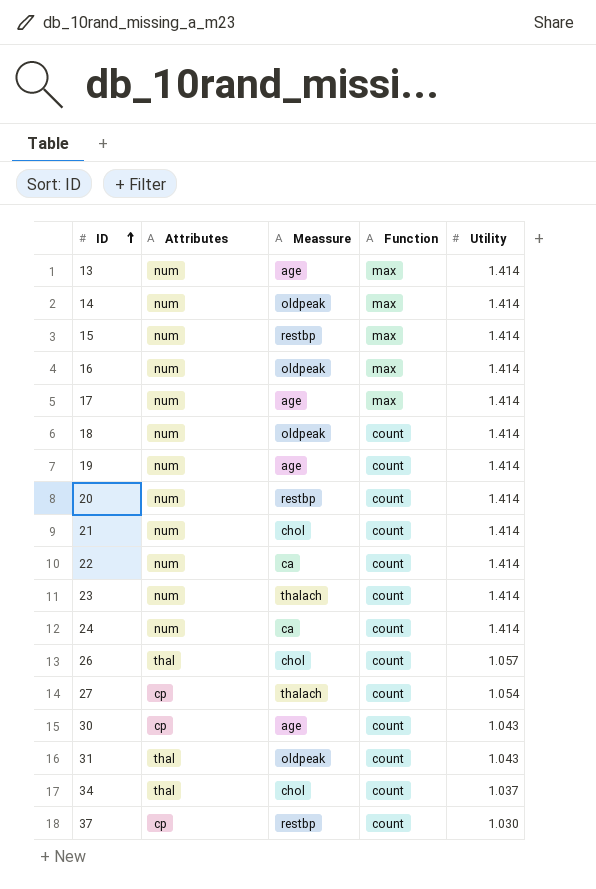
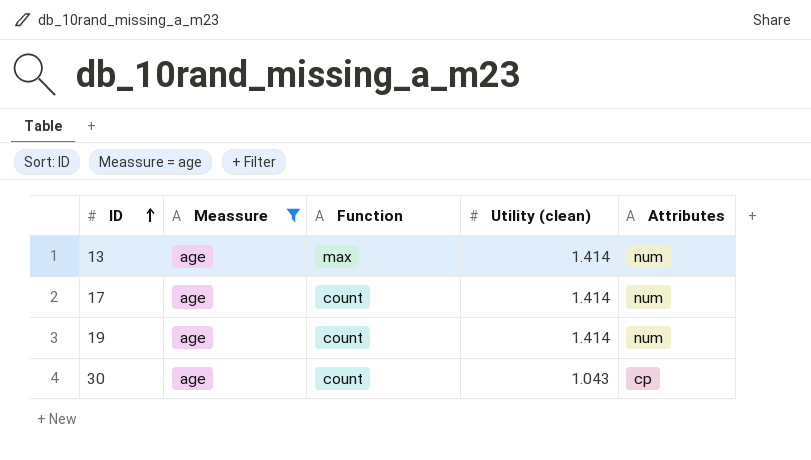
filter: none -> Meassure = age
column name: Utility -> Utility (clean)
column Attributes | position: 2 -> 5
17 | Function: max -> count

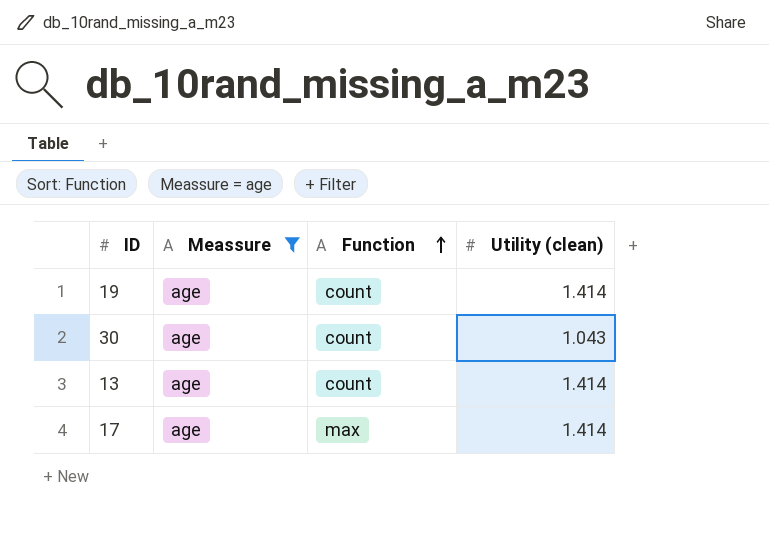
row order: ID ascending -> Function ascending
column Attributes | position: 5 -> none
13 | Function: max -> count
17 | Function: count -> max

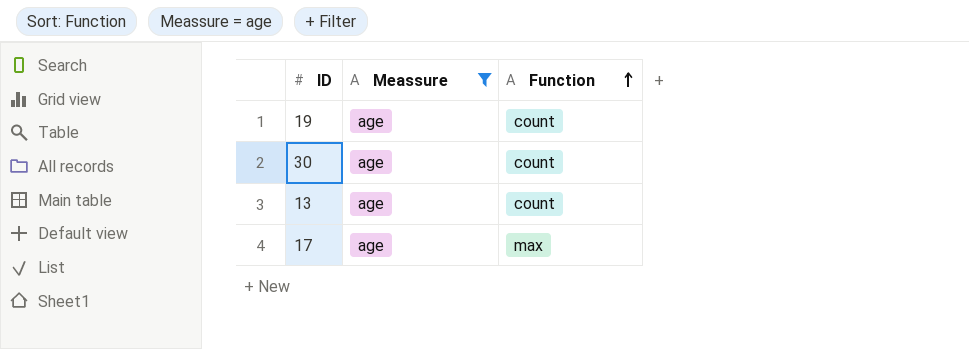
column Utility (clean) | position: 4 -> none

